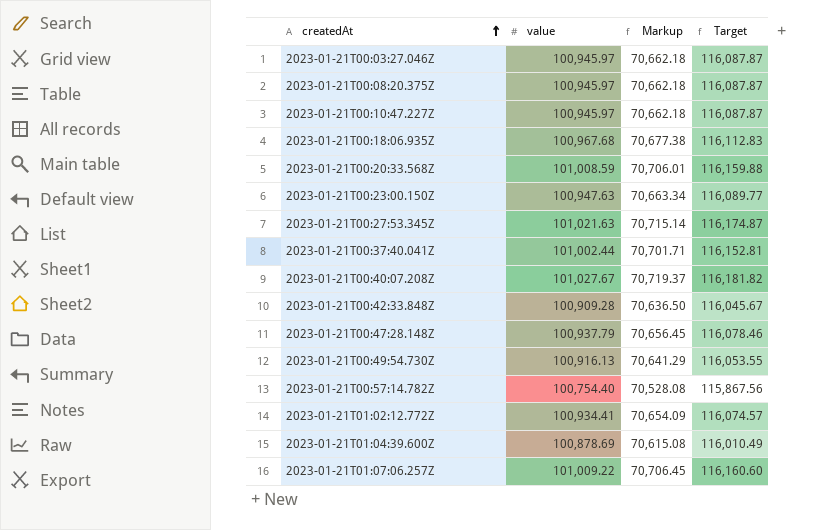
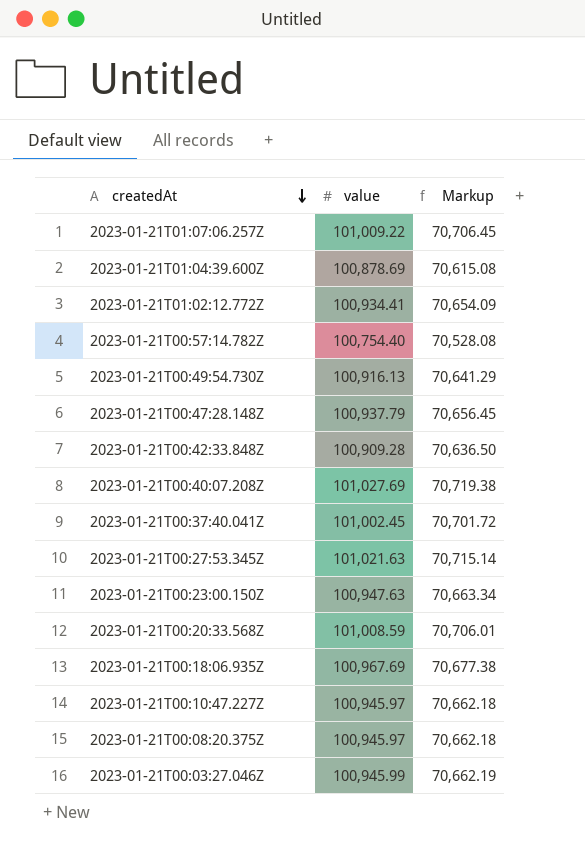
row order: createdAt ascending -> createdAt descending
column Target | formula: [value] * 1.15 -> none
2023-01-21T00:40:07.208Z | value: 101,027.67 -> 101,027.69
2023-01-21T00:40:07.208Z | Markup: 70,719.37 -> 70,719.38
2023-01-21T00:37:40.041Z | value: 101,002.44 -> 101,002.45
2023-01-21T00:37:40.041Z | Markup: 70,701.71 -> 70,701.72
2023-01-21T00:18:06.935Z | value: 100,967.68 -> 100,967.69
2023-01-21T00:03:27.046Z | value: 100,945.97 -> 100,945.99
2023-01-21T00:03:27.046Z | Markup: 70,662.18 -> 70,662.19

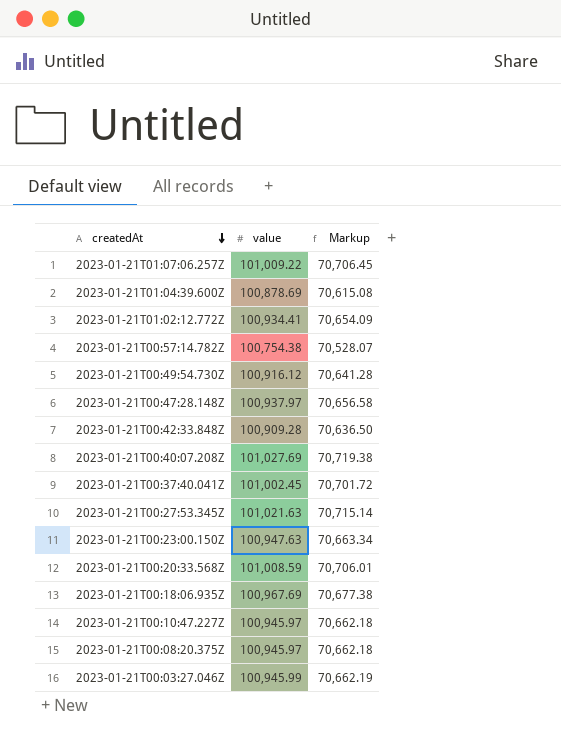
2023-01-21T00:57:14.782Z | value: 100,754.40 -> 100,754.38
2023-01-21T00:57:14.782Z | Markup: 70,528.08 -> 70,528.07
2023-01-21T00:49:54.730Z | value: 100,916.13 -> 100,916.12
2023-01-21T00:49:54.730Z | Markup: 70,641.29 -> 70,641.28
2023-01-21T00:47:28.148Z | value: 100,937.79 -> 100,937.97
2023-01-21T00:47:28.148Z | Markup: 70,656.45 -> 70,656.58

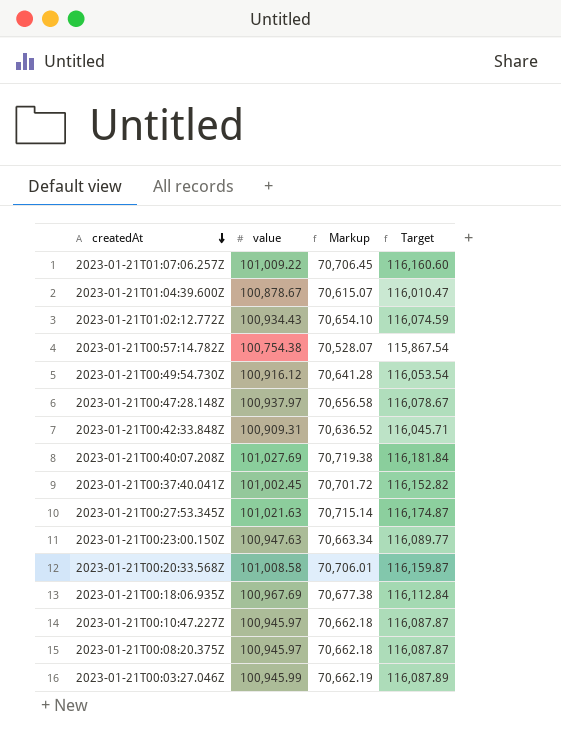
column Target | formula: none -> [value] * 1.15
2023-01-21T01:04:39.600Z | value: 100,878.69 -> 100,878.67
2023-01-21T01:04:39.600Z | Markup: 70,615.08 -> 70,615.07
2023-01-21T01:02:12.772Z | value: 100,934.41 -> 100,934.43
2023-01-21T01:02:12.772Z | Markup: 70,654.09 -> 70,654.10
2023-01-21T00:42:33.848Z | value: 100,909.28 -> 100,909.31
2023-01-21T00:42:33.848Z | Markup: 70,636.50 -> 70,636.52
2023-01-21T00:20:33.568Z | value: 101,008.59 -> 101,008.58

